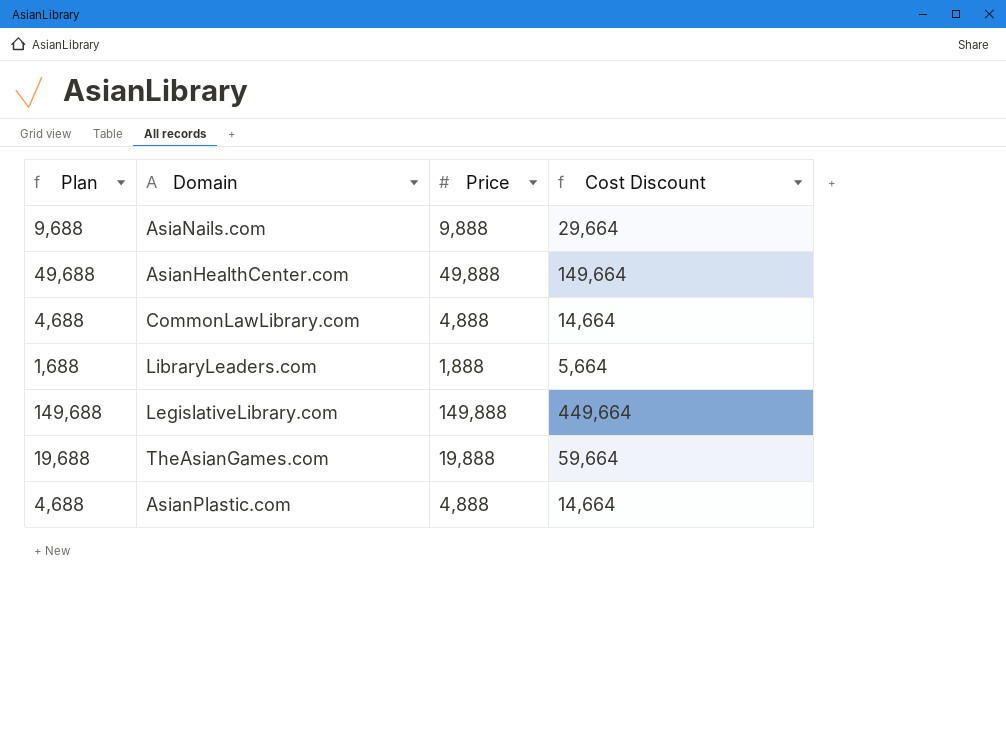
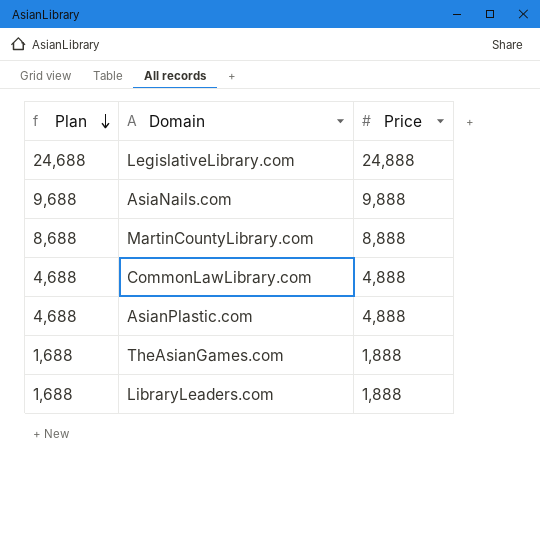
row order: none -> Plan descending
column Cost Discount | formula: [Price] * 3 -> none
row AsianHealthCenter.com: 49,688 | 49,888 | 149,664 -> none
LegislativeLibrary.com | Plan: 149,688 -> 24,688
LegislativeLibrary.com | Price: 149,888 -> 24,888
row MartinCountyLibrary.com: none -> 8,688 | 8,888
TheAsianGames.com | Plan: 19,688 -> 1,688
TheAsianGames.com | Price: 19,888 -> 1,888

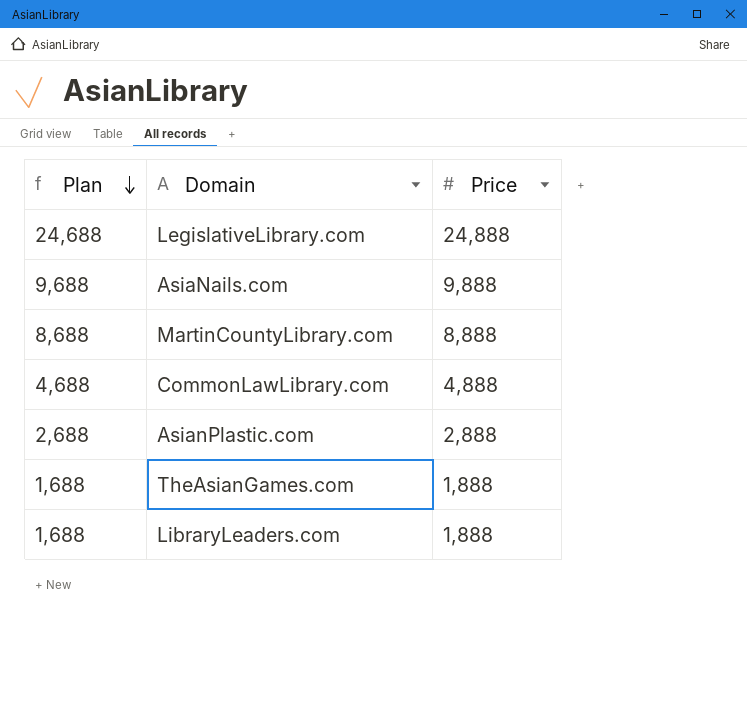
AsianPlastic.com | Plan: 4,688 -> 2,688
AsianPlastic.com | Price: 4,888 -> 2,888

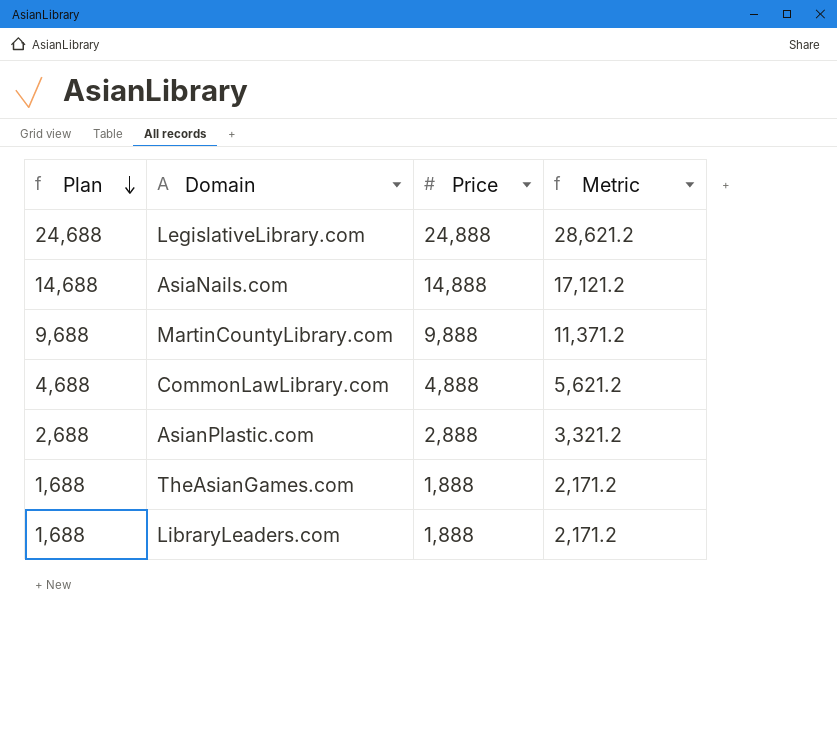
column Metric | formula: none -> [Price] * 1.15
AsiaNails.com | Plan: 9,688 -> 14,688
AsiaNails.com | Price: 9,888 -> 14,888
MartinCountyLibrary.com | Plan: 8,688 -> 9,688
MartinCountyLibrary.com | Price: 8,888 -> 9,888

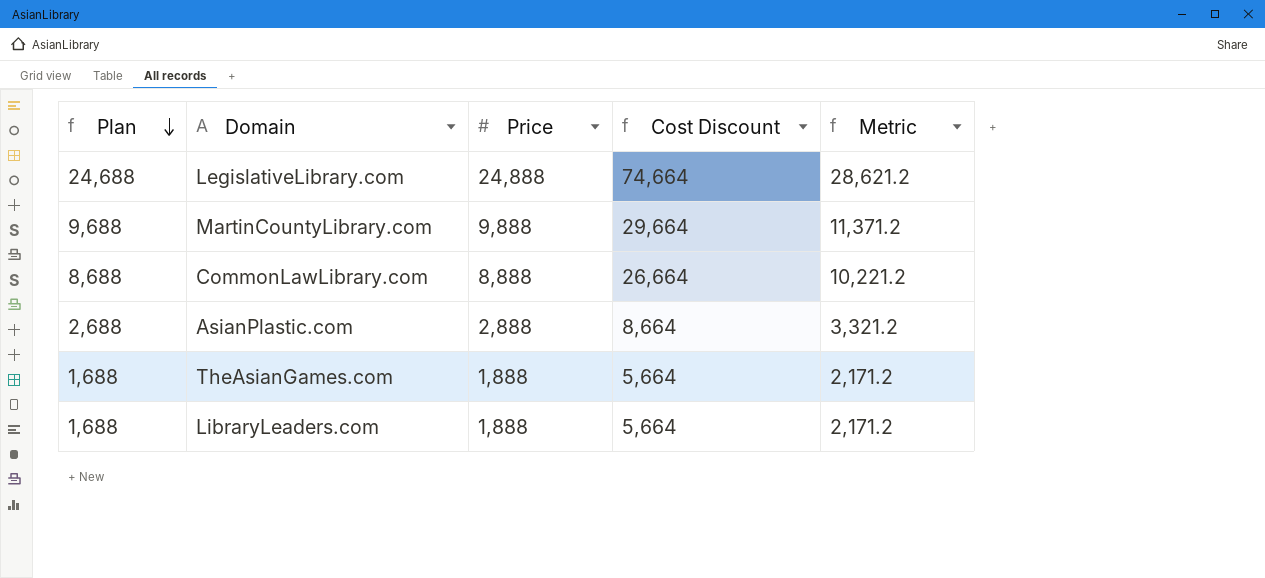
column Cost Discount | formula: none -> [Price] * 3
row AsiaNails.com: 14,688 | 14,888 | 17,121.2 -> none
CommonLawLibrary.com | Plan: 4,688 -> 8,688
CommonLawLibrary.com | Price: 4,888 -> 8,888
CommonLawLibrary.com | Metric: 5,621.2 -> 10,221.2

